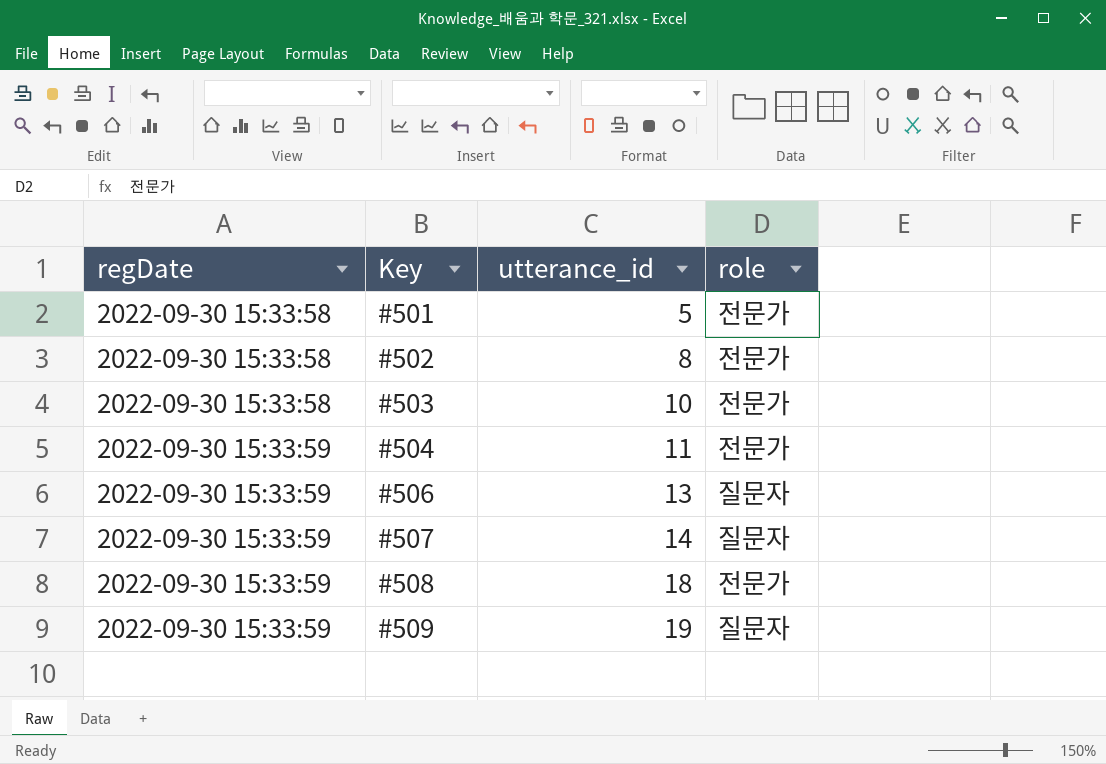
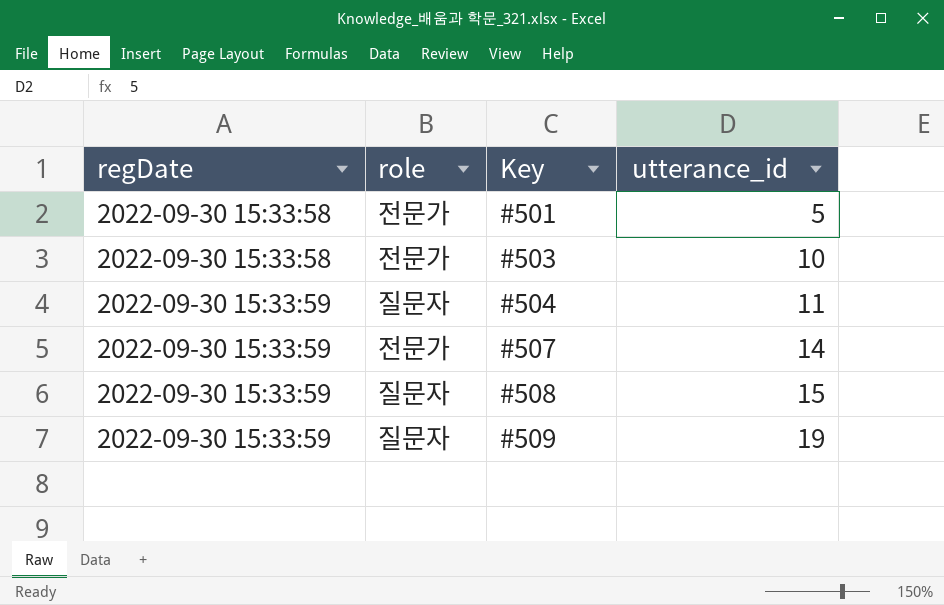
column role | position: 4 -> 2
row #502: 2022-09-30 15:33:58 | 8 | 전문가 -> none
row #506: 2022-09-30 15:33:59 | 13 | 질문자 -> none
#504 | role: 전문가 -> 질문자
#507 | role: 질문자 -> 전문가
#508 | role: 전문가 -> 질문자
#508 | utterance_id: 18 -> 15

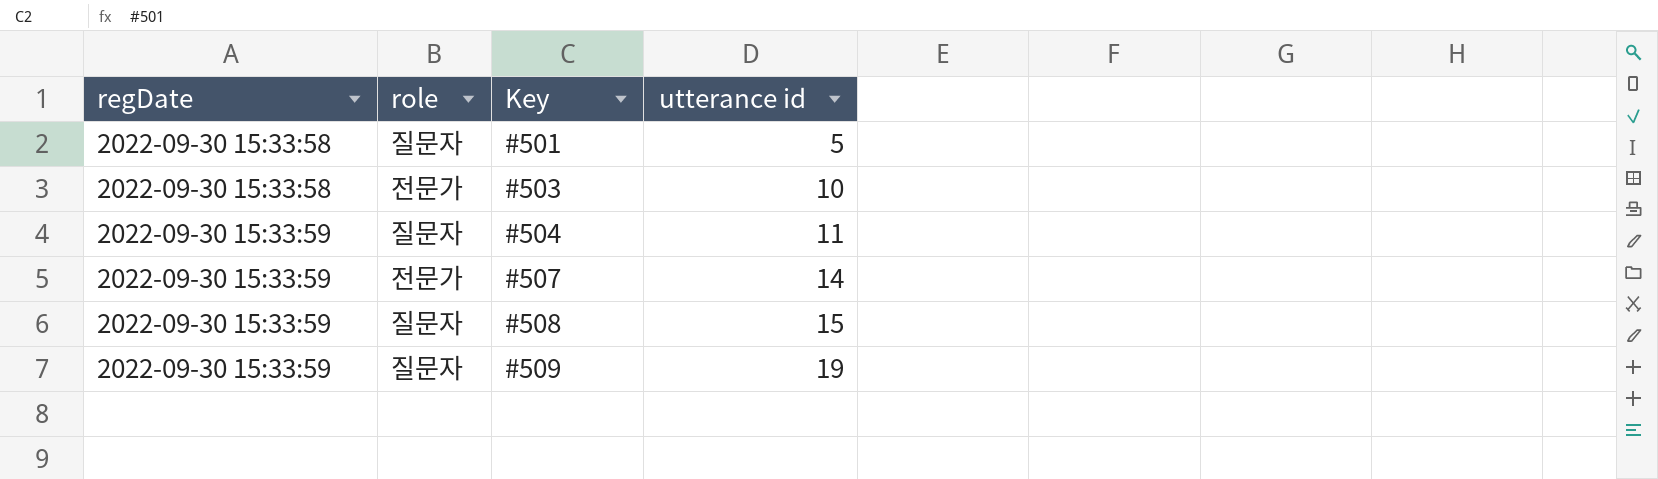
column name: utterance_id -> utterance id
#501 | role: 전문가 -> 질문자

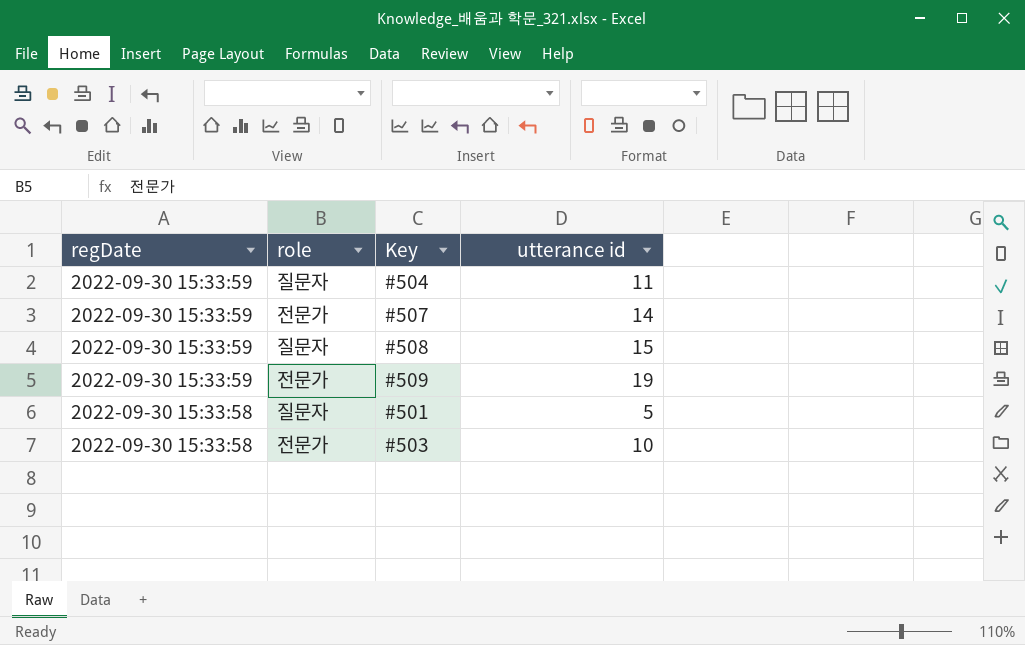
row order: regDate ascending -> regDate descending
#509 | role: 질문자 -> 전문가

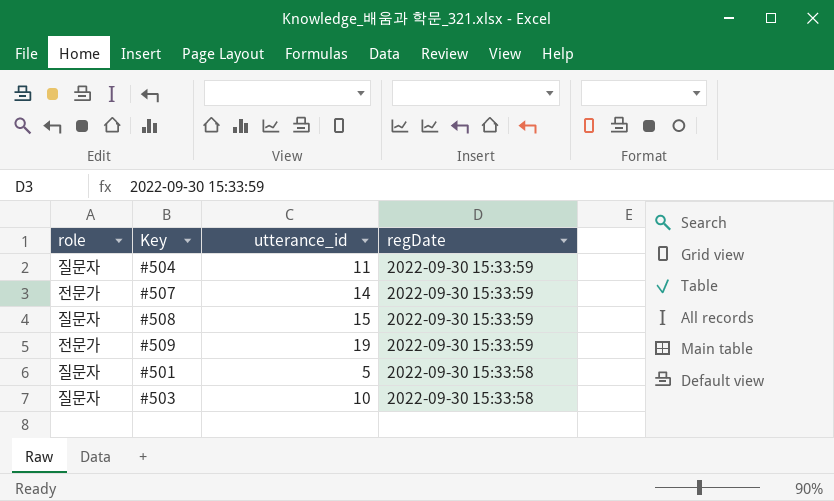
column name: utterance id -> utterance_id
column regDate | position: 1 -> 4
#503 | role: 전문가 -> 질문자

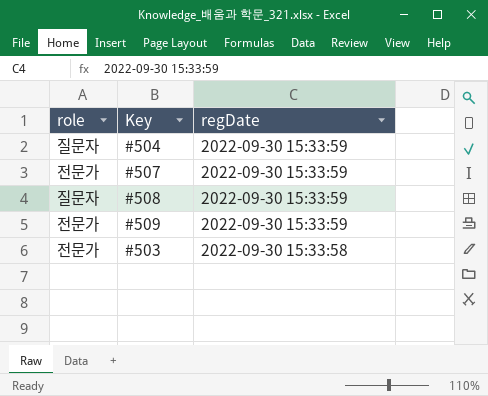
column utterance_id | position: 3 -> none
row #501: 질문자 | 5 | 2022-09-30 15:33:58 -> none
#503 | role: 질문자 -> 전문가

